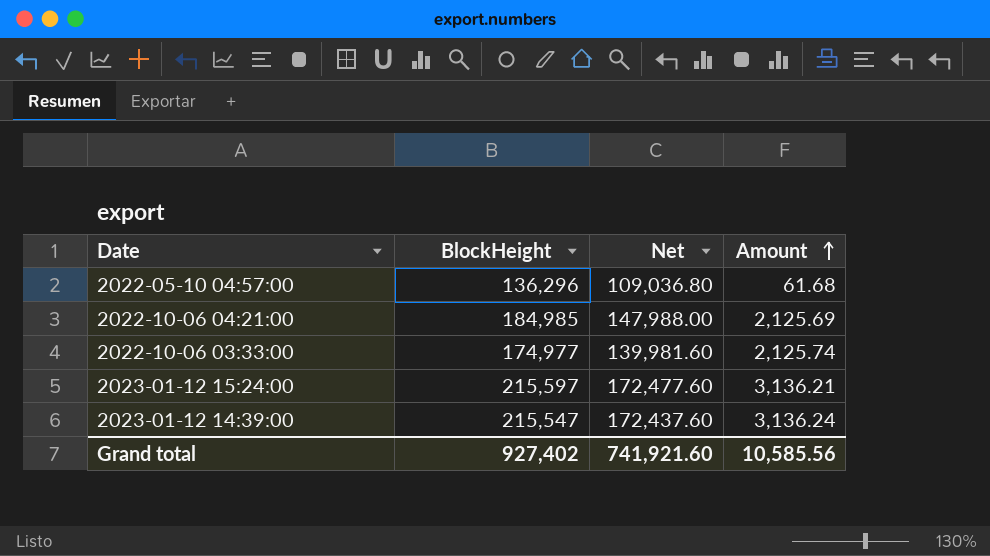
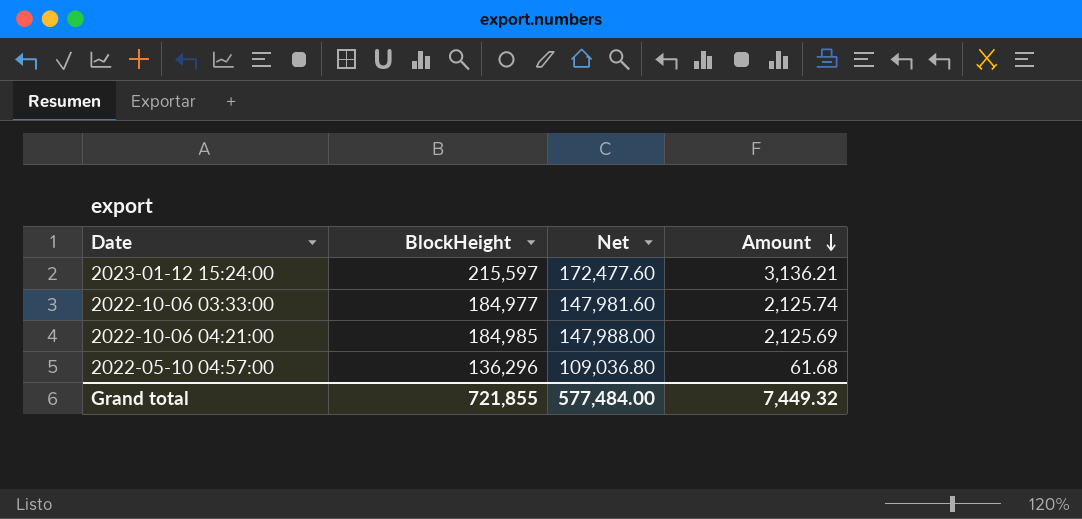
row order: Amount ascending -> Amount descending
row 2023-01-12 14:39:00: 215,547 | 172,437.60 | 3,136.24 -> none
2022-10-06 03:33:00 | BlockHeight: 174,977 -> 184,977
2022-10-06 03:33:00 | Net: 139,981.60 -> 147,981.60
Grand total | BlockHeight: 927,402 -> 721,855
Grand total | Net: 741,921.60 -> 577,484.00
Grand total | Amount: 10,585.56 -> 7,449.32

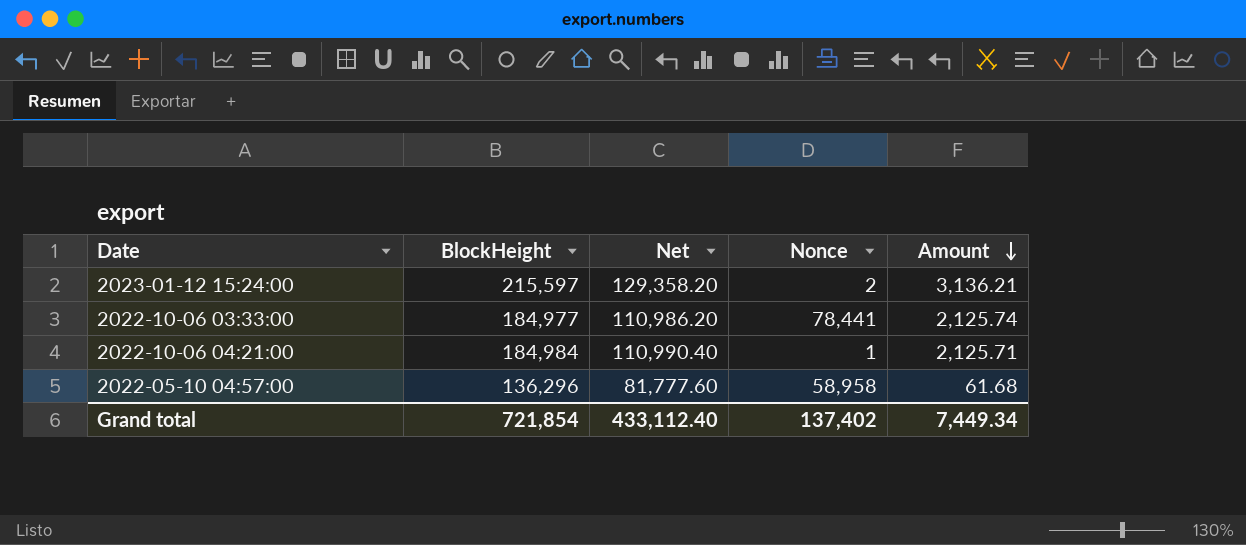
column Net | formula: [BlockHeight] * 0.8 -> [BlockHeight] * 0.6
column Nonce | position: none -> 4
2022-10-06 04:21:00 | BlockHeight: 184,985 -> 184,984
2022-10-06 04:21:00 | Amount: 2,125.69 -> 2,125.71
Grand total | BlockHeight: 721,855 -> 721,854
Grand total | Net: 577,484.00 -> 433,112.40
Grand total | Amount: 7,449.32 -> 7,449.34

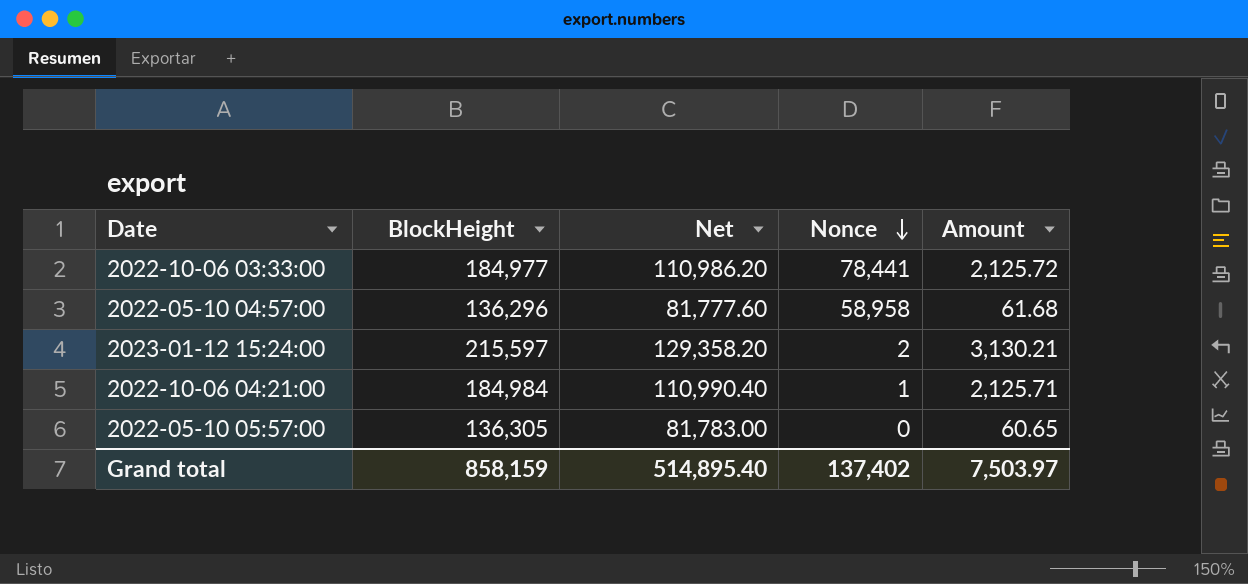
row order: Amount descending -> Nonce descending
2022-10-06 03:33:00 | Amount: 2,125.74 -> 2,125.72
2023-01-12 15:24:00 | Amount: 3,136.21 -> 3,130.21
row 2022-05-10 05:57:00: none -> 136,305 | 81,783.00 | 0 | 60.65
Grand total | BlockHeight: 721,854 -> 858,159
Grand total | Net: 433,112.40 -> 514,895.40
Grand total | Amount: 7,449.34 -> 7,503.97

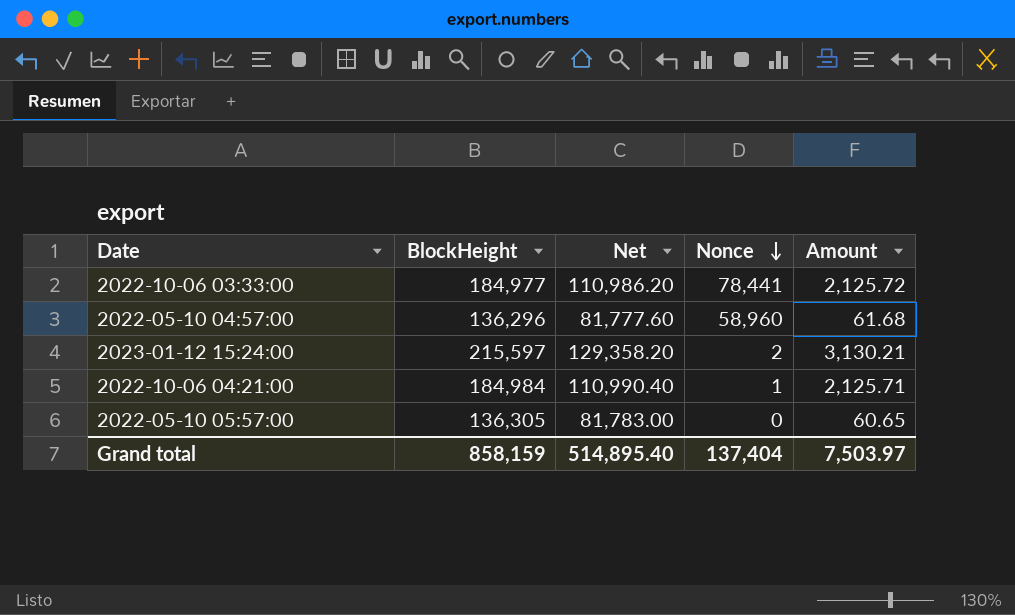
2022-05-10 04:57:00 | Nonce: 58,958 -> 58,960
Grand total | Nonce: 137,402 -> 137,404

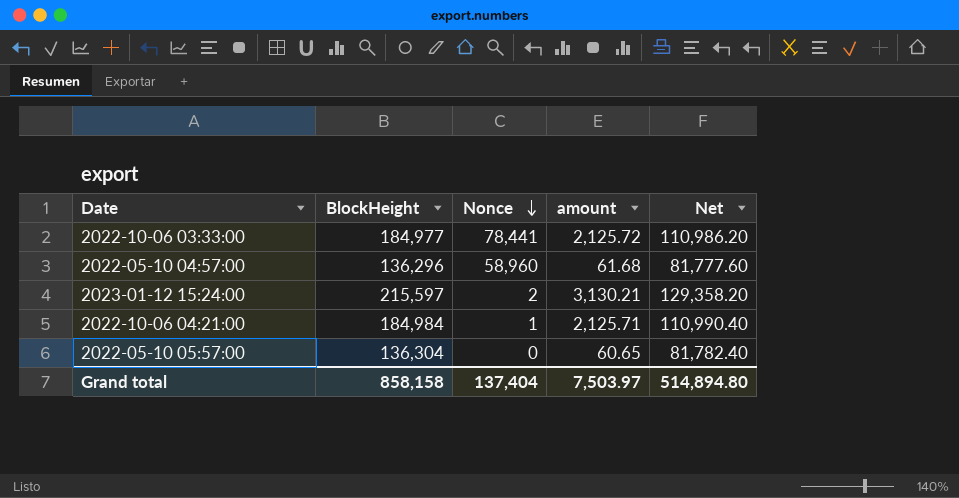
column name: Amount -> amount
column Net | position: 3 -> 5
2022-05-10 05:57:00 | BlockHeight: 136,305 -> 136,304
2022-05-10 05:57:00 | Net: 81,783.00 -> 81,782.40
Grand total | BlockHeight: 858,159 -> 858,158
Grand total | Net: 514,895.40 -> 514,894.80

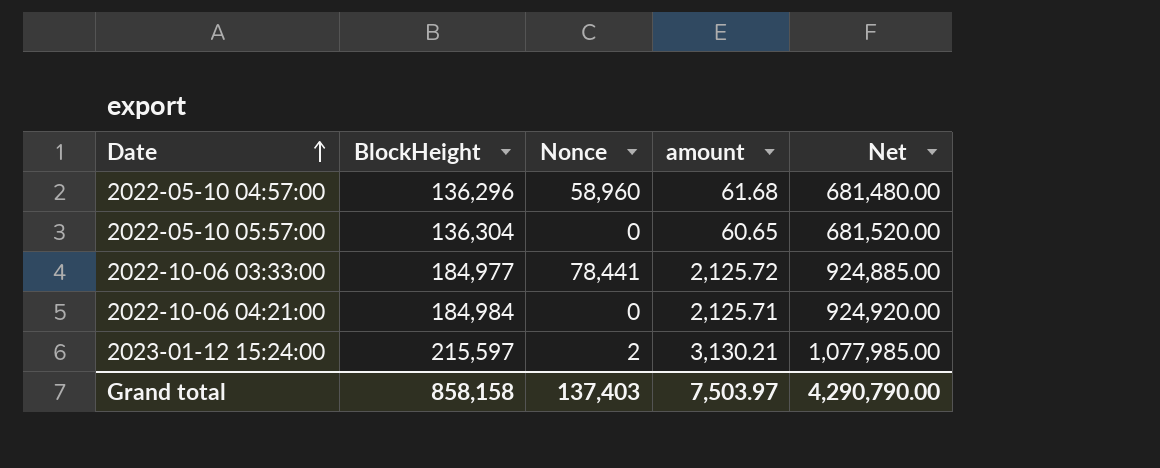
row order: Nonce descending -> Date ascending
column Net | formula: [BlockHeight] * 0.6 -> [BlockHeight] * 5
2022-10-06 04:21:00 | Nonce: 1 -> 0
Grand total | Nonce: 137,404 -> 137,403
Grand total | Net: 514,894.80 -> 4,290,790.00

